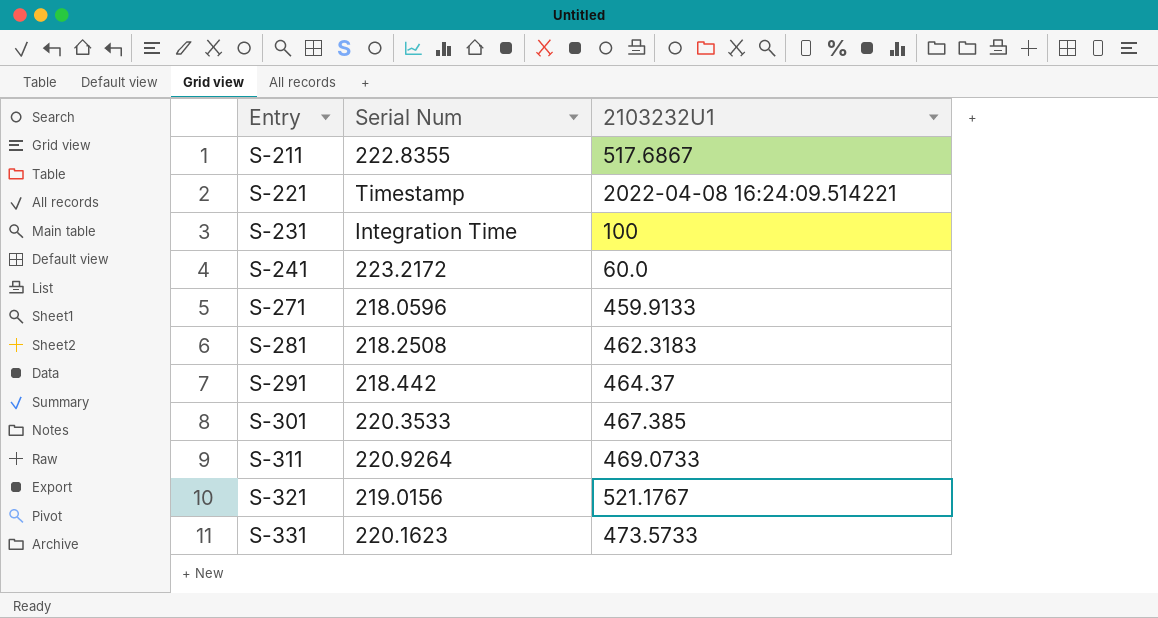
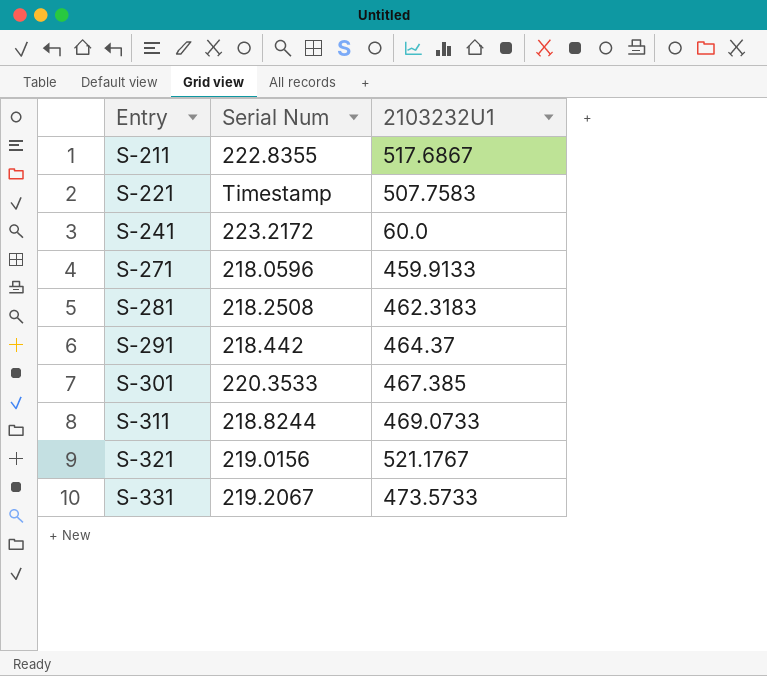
row S-231: Integration Time | 100 -> none
S-221 | 2103232U1: 2022-04-08 16:24:09.514221 -> 507.7583
S-311 | Serial Num: 220.9264 -> 218.8244
S-331 | Serial Num: 220.1623 -> 219.2067

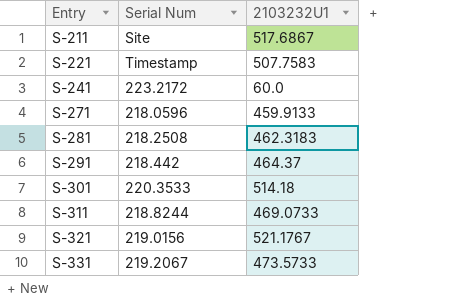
S-211 | Serial Num: 222.8355 -> Site
S-301 | 2103232U1: 467.385 -> 514.18

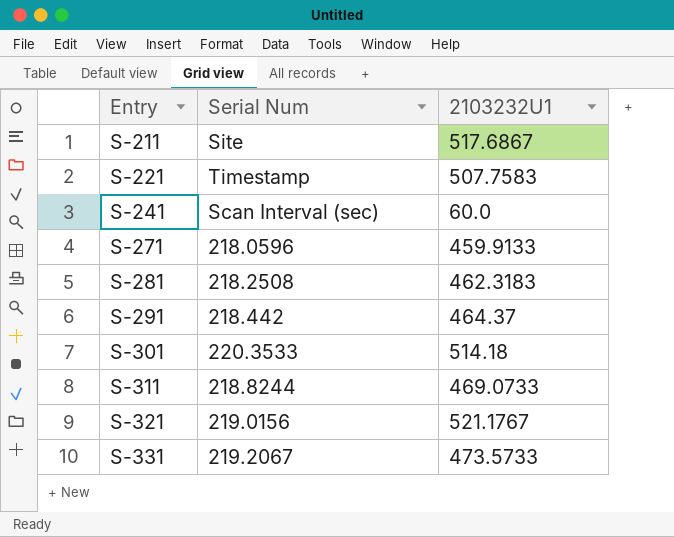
S-241 | Serial Num: 223.2172 -> Scan Interval (sec)

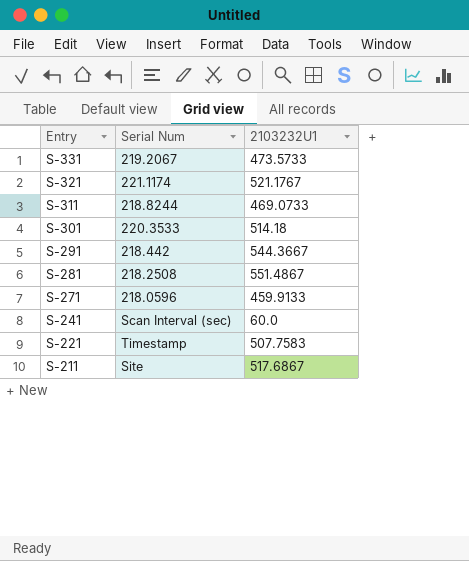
row order: Entry ascending -> Entry descending
S-321 | Serial Num: 219.0156 -> 221.1174
S-291 | 2103232U1: 464.37 -> 544.3667
S-281 | 2103232U1: 462.3183 -> 551.4867

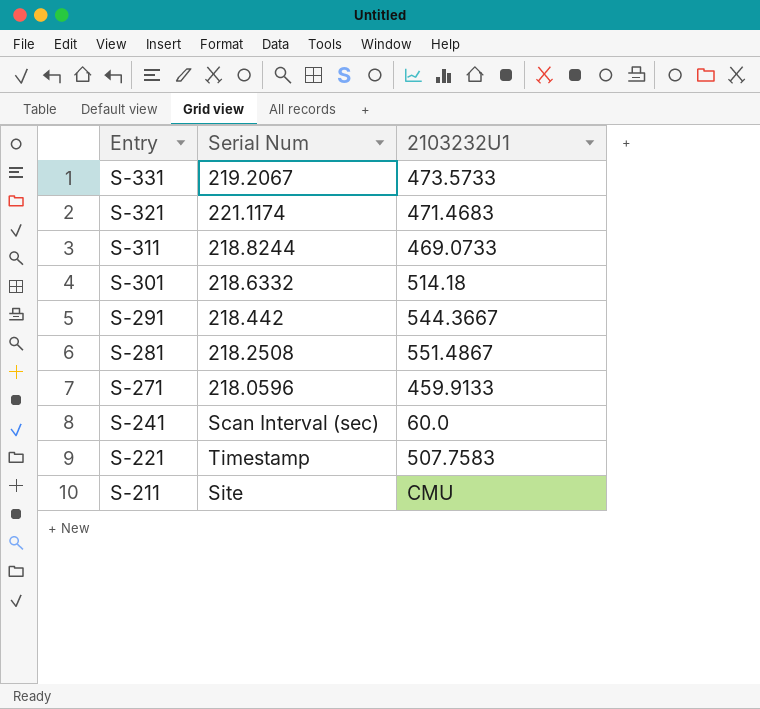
S-321 | 2103232U1: 521.1767 -> 471.4683
S-301 | Serial Num: 220.3533 -> 218.6332
S-211 | 2103232U1: 517.6867 -> CMU

